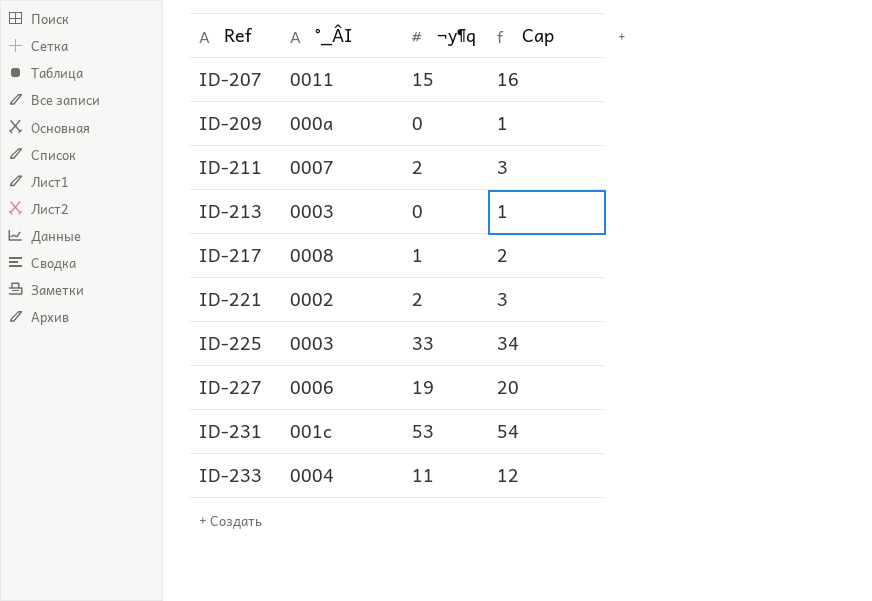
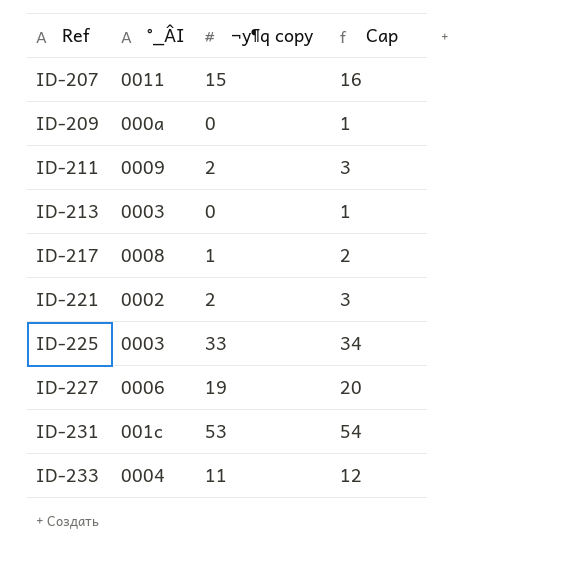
column name: ¬y¶q -> ¬y¶q copy
ID-211 | °_ÂI: 0007 -> 0009

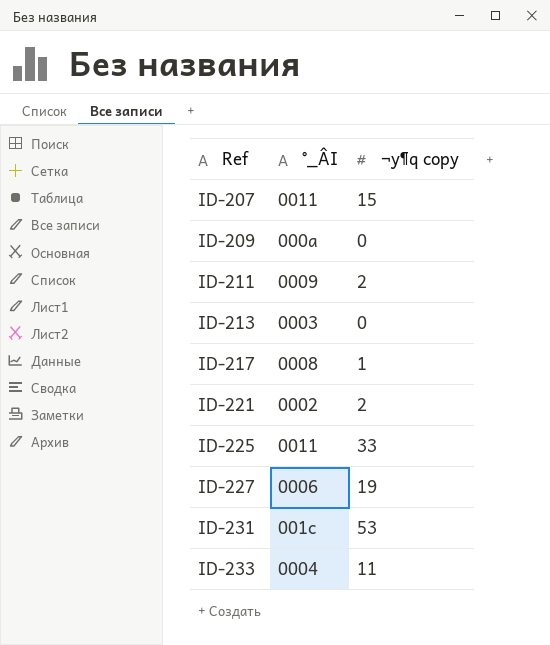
column Cap | formula: [¬y¶q copy] + 1 -> none
ID-225 | °_ÂI: 0003 -> 0011

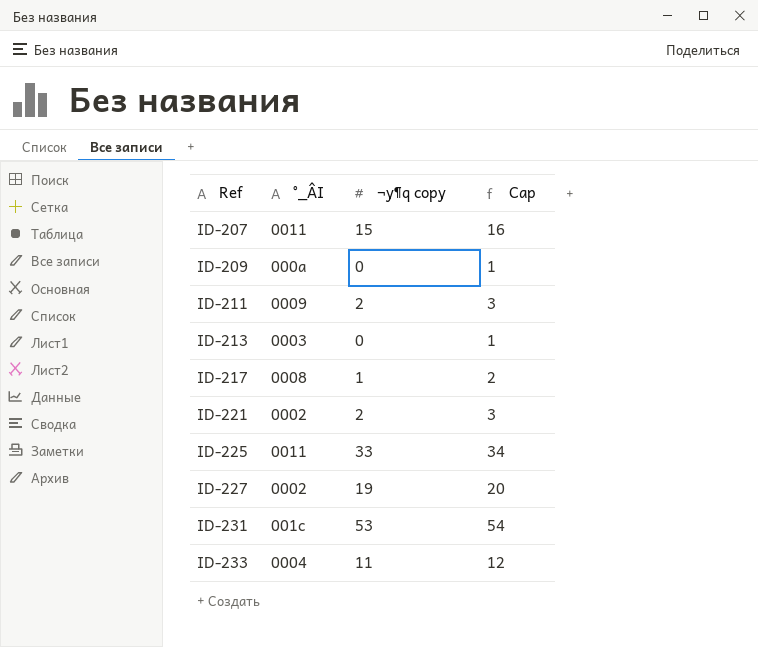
column Cap | formula: none -> [¬y¶q copy] + 1
ID-227 | °_ÂI: 0006 -> 0002

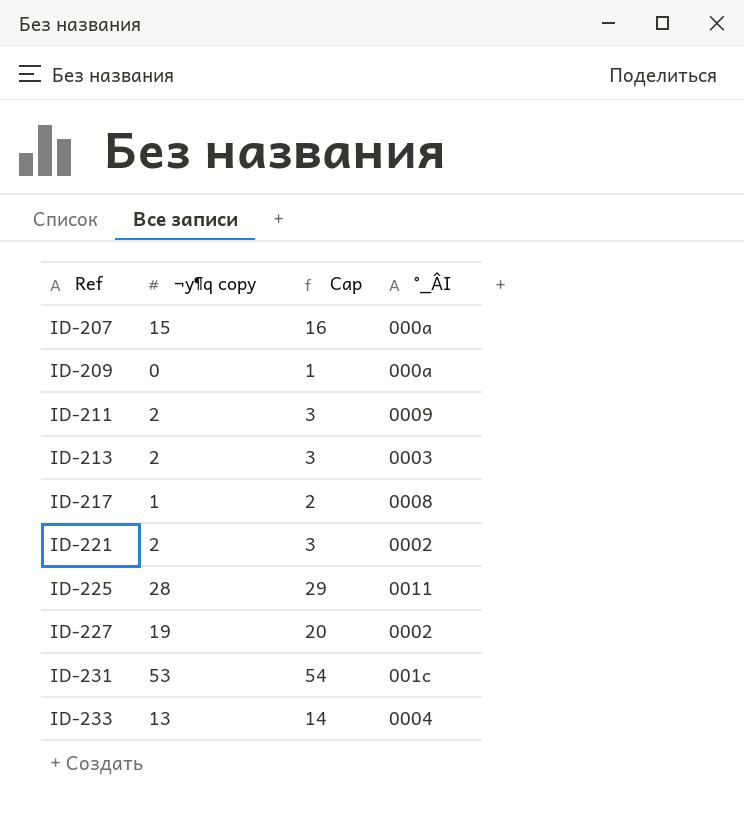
column °_ÂI | position: 2 -> 4
ID-207 | °_ÂI: 0011 -> 000a
ID-213 | ¬y¶q copy: 0 -> 2
ID-213 | Cap: 1 -> 3
ID-225 | ¬y¶q copy: 33 -> 28
ID-225 | Cap: 34 -> 29
ID-233 | ¬y¶q copy: 11 -> 13
ID-233 | Cap: 12 -> 14

